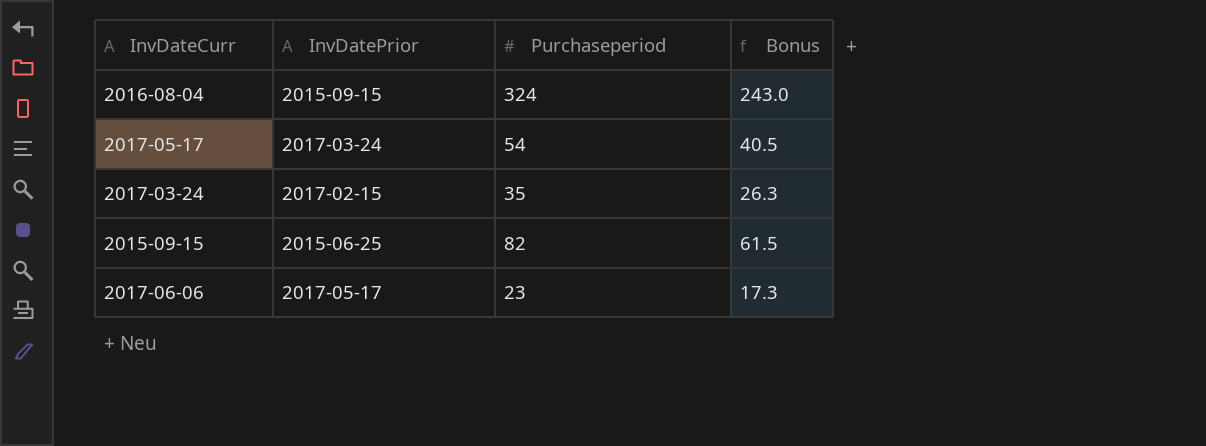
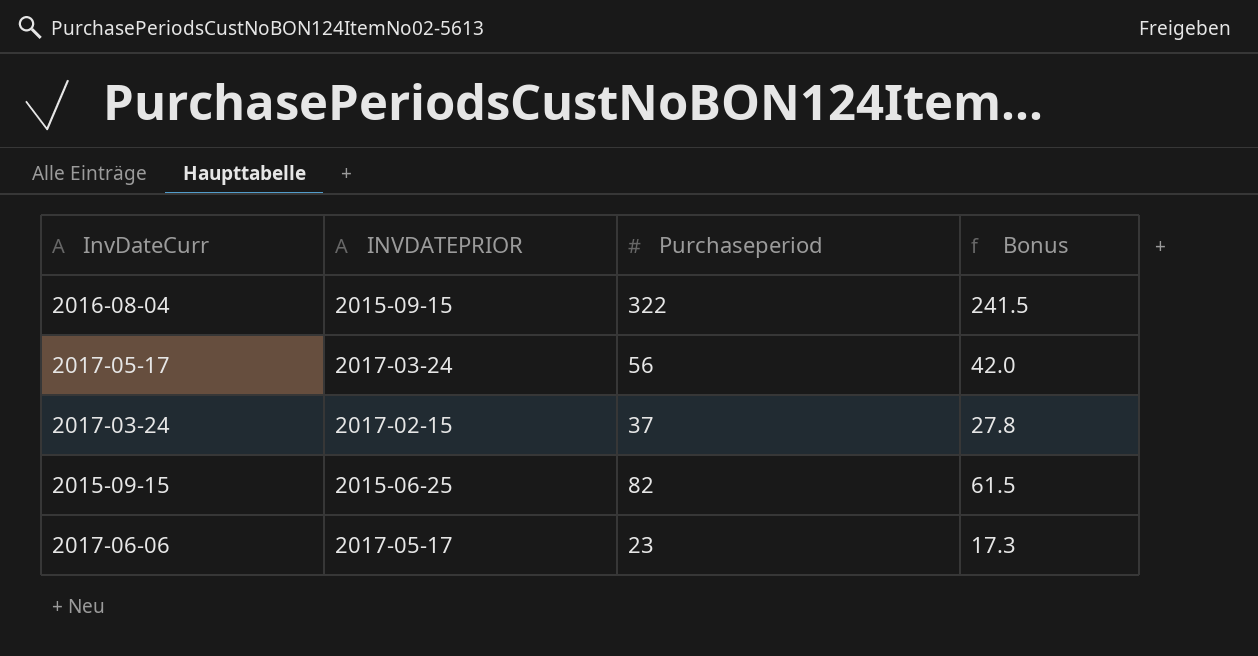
column name: InvDatePrior -> INVDATEPRIOR
2016-08-04 | Purchaseperiod: 324 -> 322
2016-08-04 | Bonus: 243.0 -> 241.5
2017-05-17 | Purchaseperiod: 54 -> 56
2017-05-17 | Bonus: 40.5 -> 42.0
2017-03-24 | Purchaseperiod: 35 -> 37
2017-03-24 | Bonus: 26.3 -> 27.8

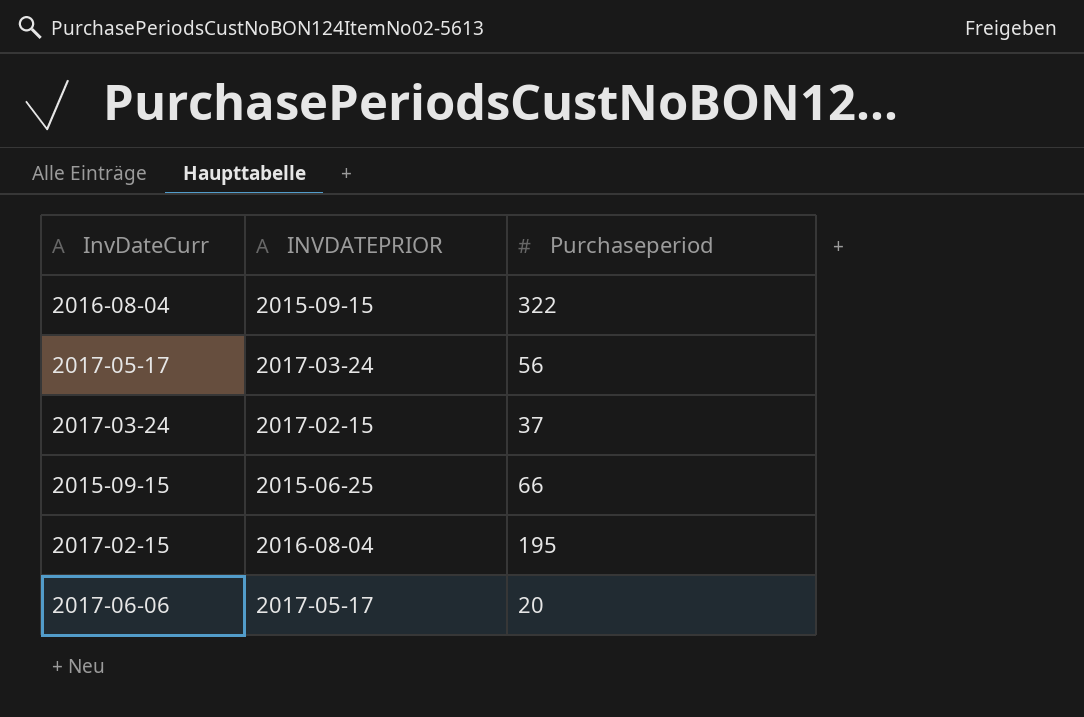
column Bonus | formula: [Purchaseperiod] * 0.75 -> none
2015-09-15 | Purchaseperiod: 82 -> 66
row 2017-02-15: none -> 2016-08-04 | 195
2017-06-06 | Purchaseperiod: 23 -> 20

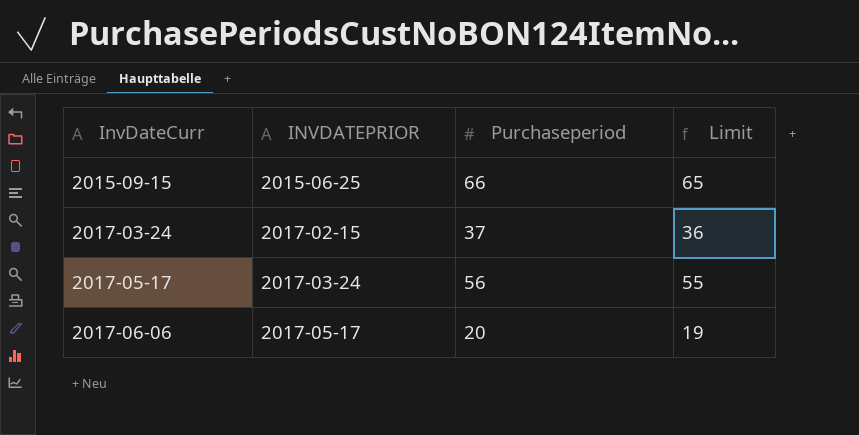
row order: none -> InvDateCurr ascending
column Limit | formula: none -> [Purchaseperiod] - 1
row 2016-08-04: 2015-09-15 | 322 -> none
row 2017-02-15: 2016-08-04 | 195 -> none

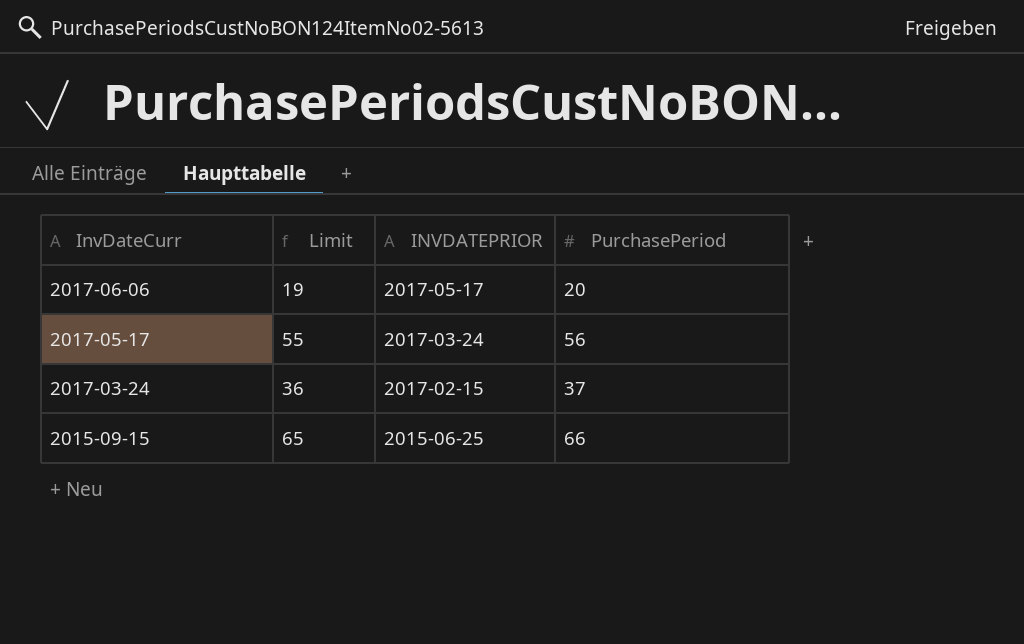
row order: InvDateCurr ascending -> InvDateCurr descending
column Limit | position: 4 -> 2
column name: Purchaseperiod -> PurchasePeriod

